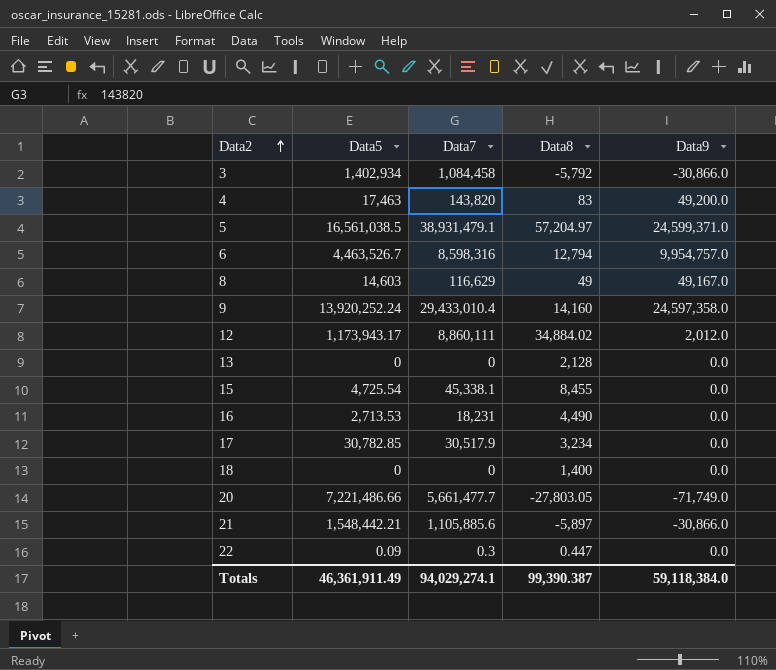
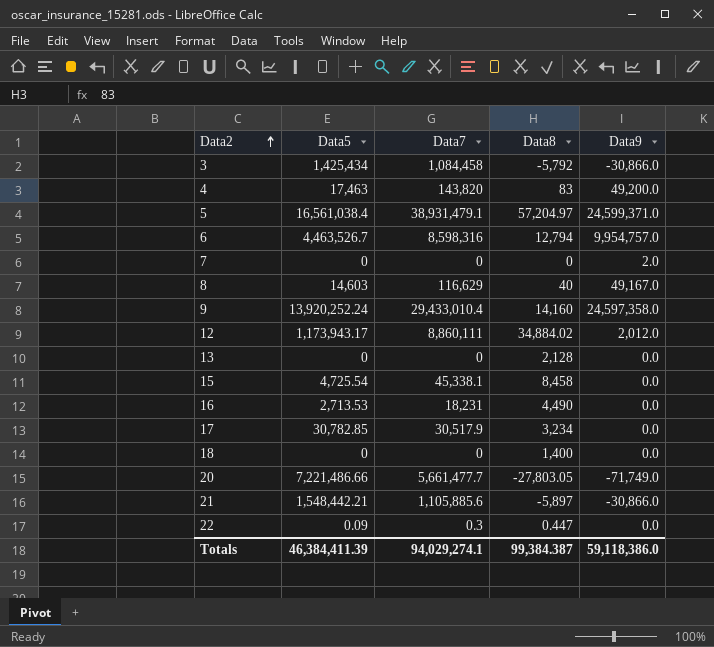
3 | Data5: 1,402,934 -> 1,425,434
5 | Data5: 16,561,038.5 -> 16,561,038.4
row 7: none -> 0 | 0 | 0 | 2.0
8 | Data8: 49 -> 40
15 | Data8: 8,455 -> 8,458
Totals | Data5: 46,361,911.49 -> 46,384,411.39
Totals | Data8: 99,390.387 -> 99,384.387
Totals | Data9: 59,118,384.0 -> 59,118,386.0

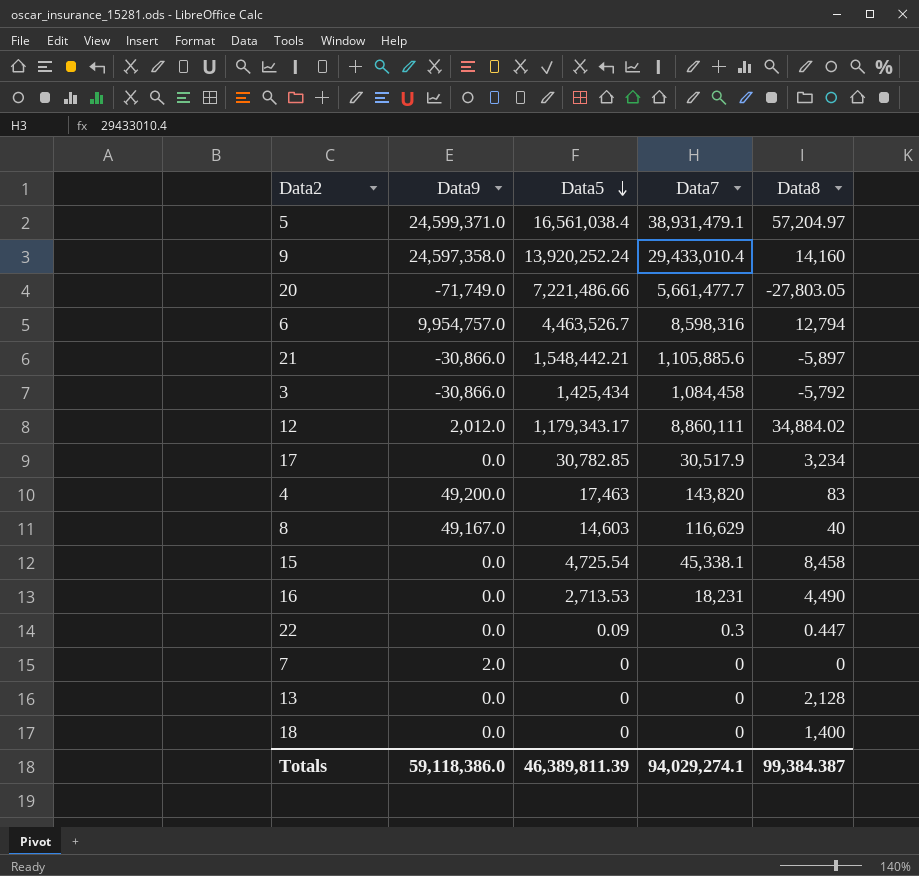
row order: Data2 ascending -> Data5 descending
column Data9 | position: 5 -> 2
12 | Data5: 1,173,943.17 -> 1,179,343.17
Totals | Data5: 46,384,411.39 -> 46,389,811.39

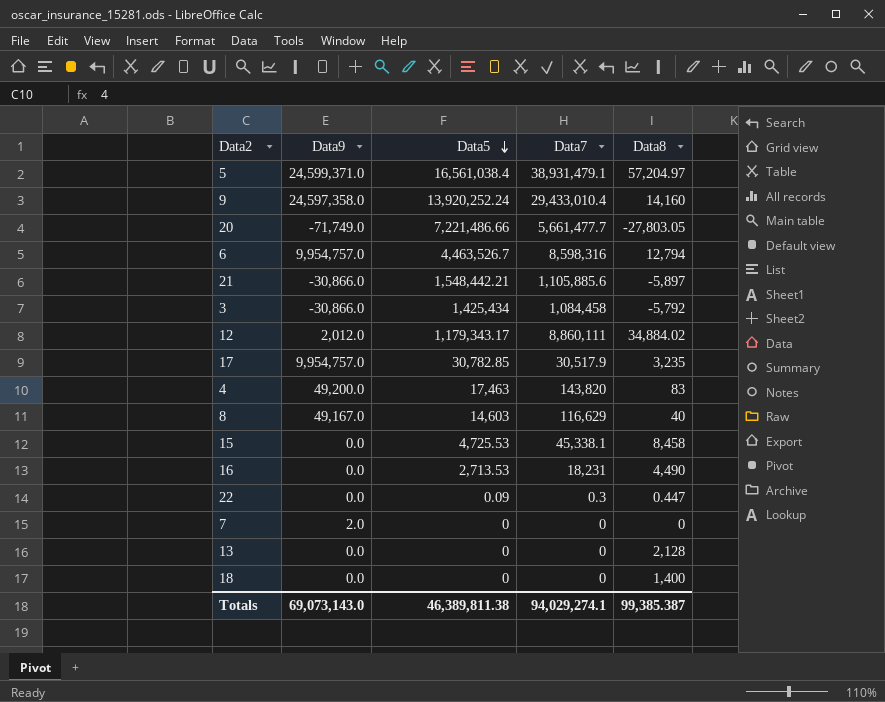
17 | Data9: 0.0 -> 9,954,757.0
17 | Data8: 3,234 -> 3,235
15 | Data5: 4,725.54 -> 4,725.53
Totals | Data9: 59,118,386.0 -> 69,073,143.0
Totals | Data5: 46,389,811.39 -> 46,389,811.38
Totals | Data8: 99,384.387 -> 99,385.387

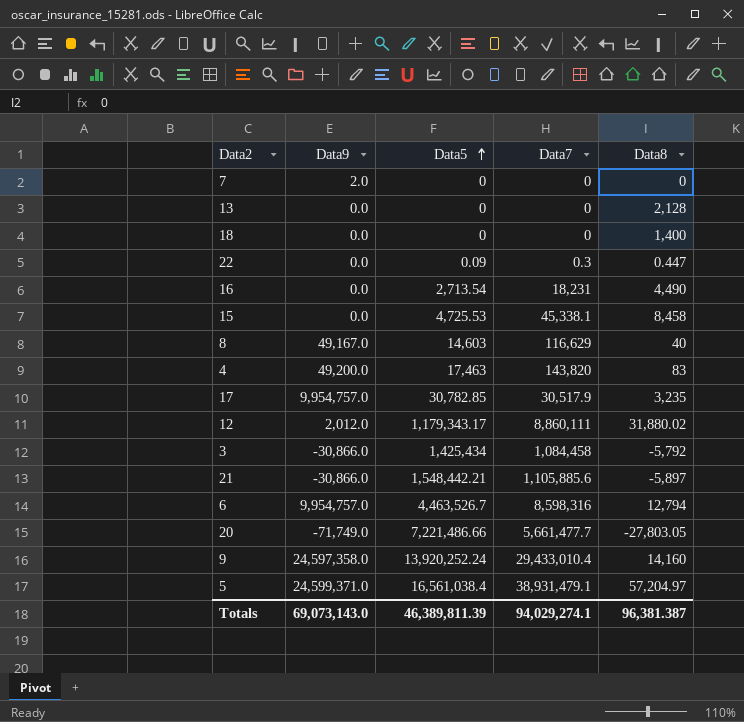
row order: Data5 descending -> Data5 ascending
16 | Data5: 2,713.53 -> 2,713.54
12 | Data8: 34,884.02 -> 31,880.02
Totals | Data5: 46,389,811.38 -> 46,389,811.39
Totals | Data8: 99,385.387 -> 96,381.387

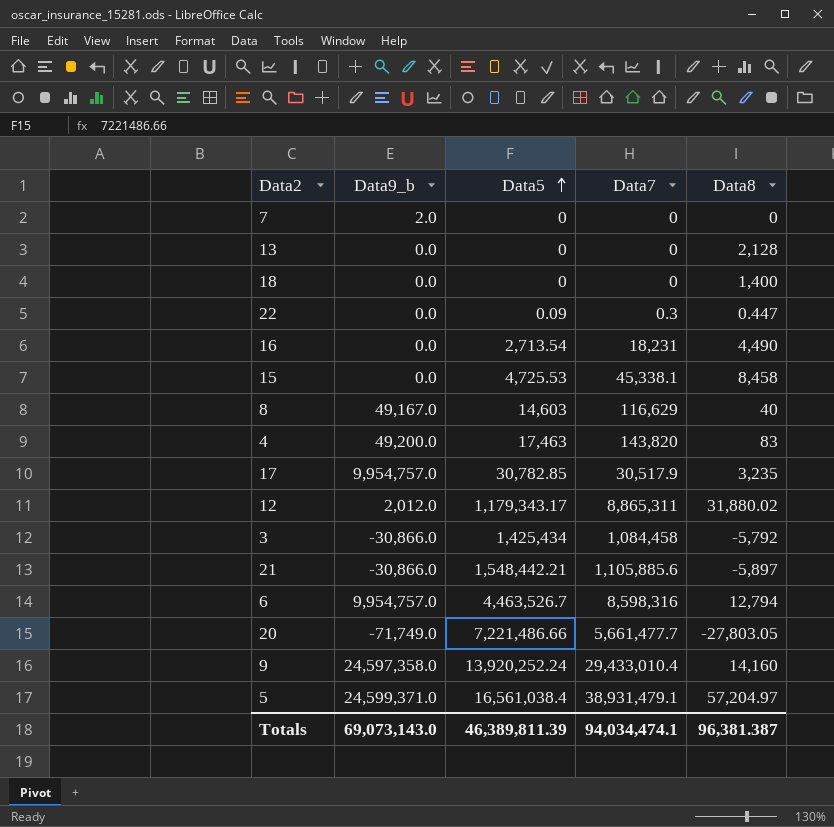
column name: Data9 -> Data9_b
12 | Data7: 8,860,111 -> 8,865,311
Totals | Data7: 94,029,274.1 -> 94,034,474.1

